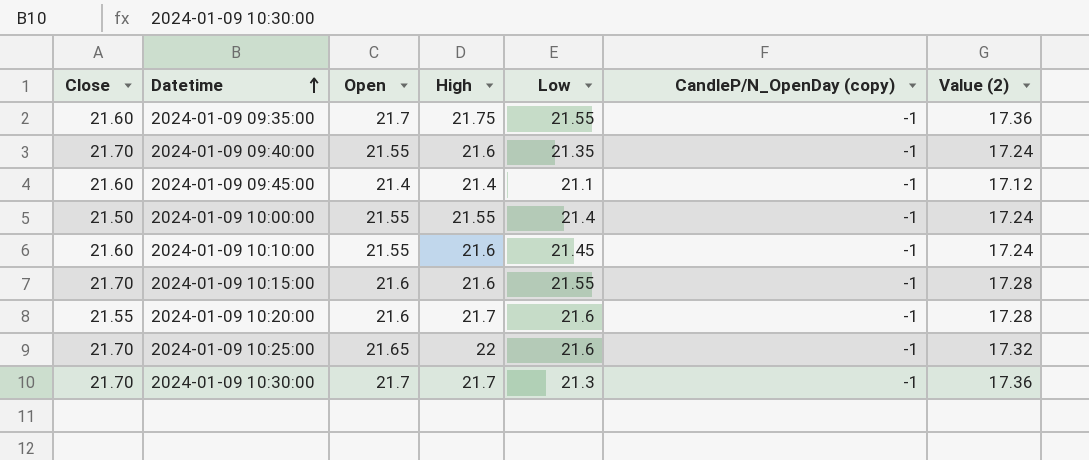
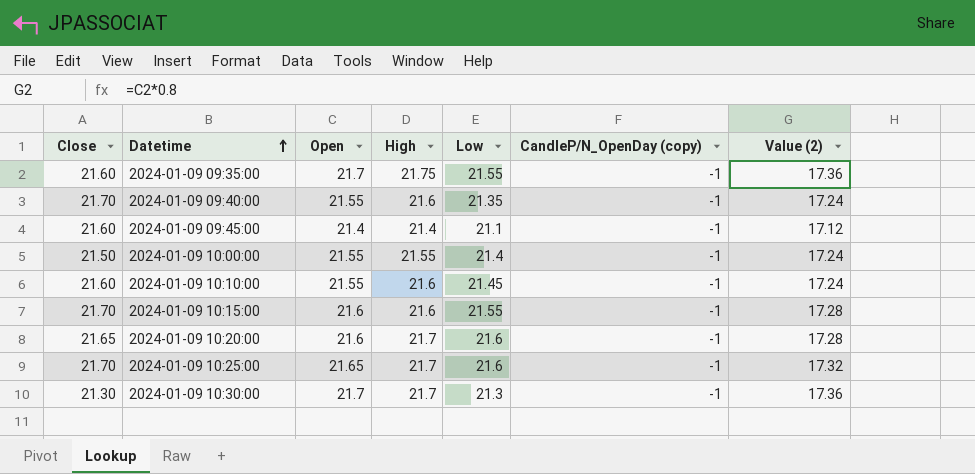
2024-01-09 10:20:00 | Close: 21.55 -> 21.65
2024-01-09 10:25:00 | High: 22 -> 21.7
2024-01-09 10:30:00 | Close: 21.70 -> 21.30

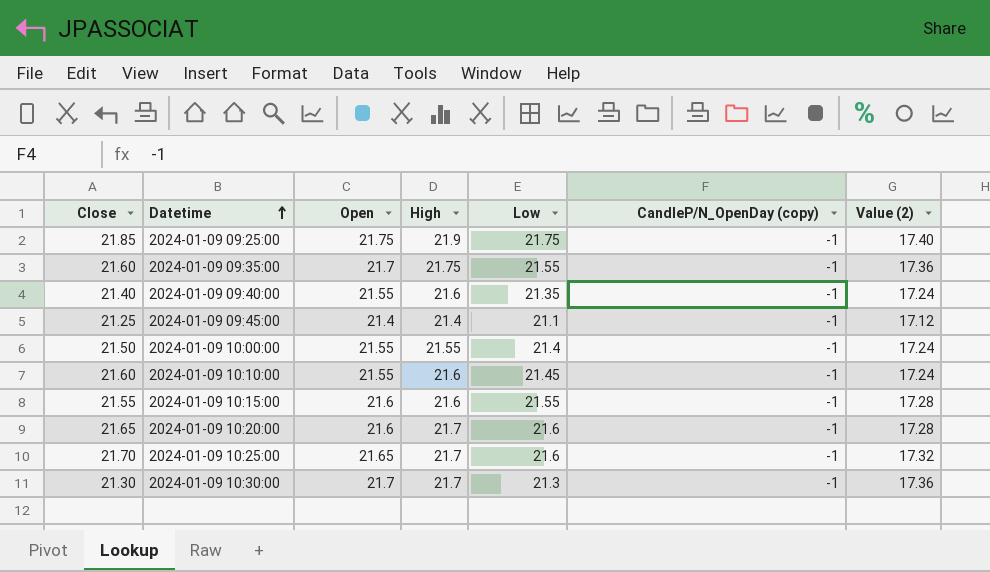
row 2024-01-09 09:25:00: none -> 21.85 | 21.75 | 21.9 | 21.75 | -1 | 17.40
2024-01-09 09:40:00 | Close: 21.70 -> 21.40
2024-01-09 09:45:00 | Close: 21.60 -> 21.25
2024-01-09 10:15:00 | Close: 21.70 -> 21.55

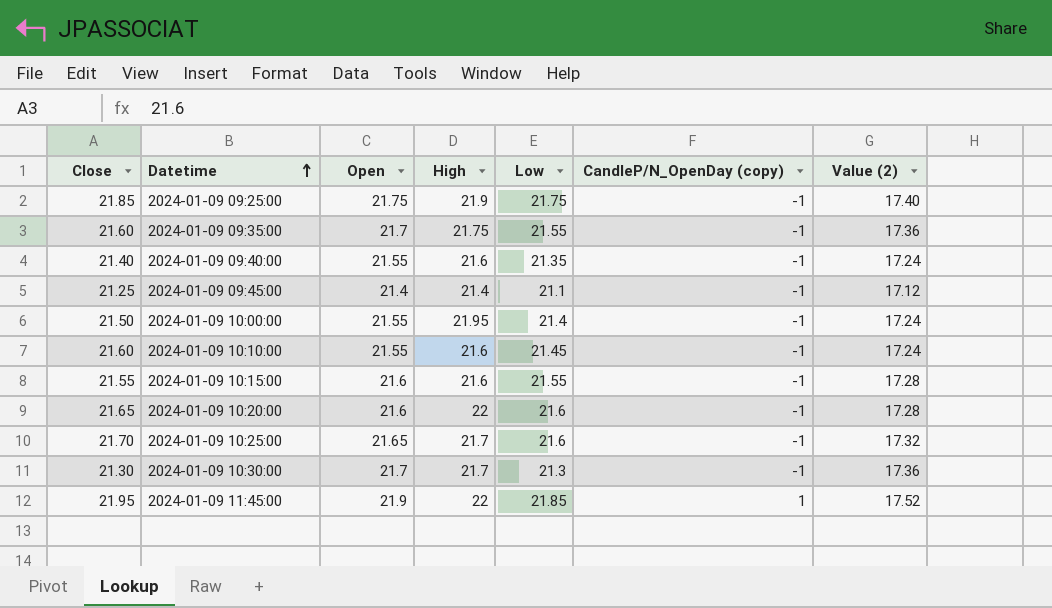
2024-01-09 10:00:00 | High: 21.55 -> 21.95
2024-01-09 10:20:00 | High: 21.7 -> 22
row 2024-01-09 11:45:00: none -> 21.95 | 21.9 | 22 | 21.85 | 1 | 17.52

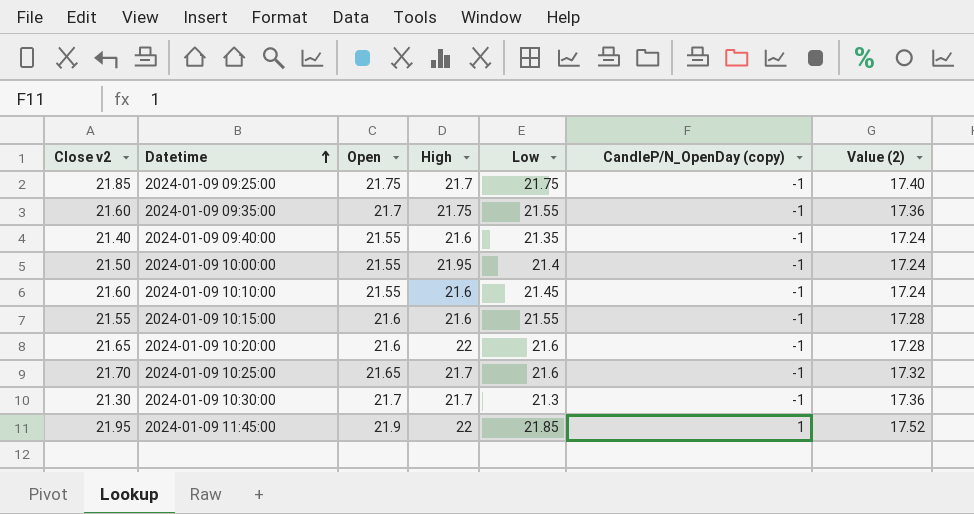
column name: Close -> Close v2
row 2024-01-09 09:45:00: 21.25 | 21.4 | 21.4 | 21.1 | -1 | 17.12 -> none
2024-01-09 09:25:00 | High: 21.9 -> 21.7

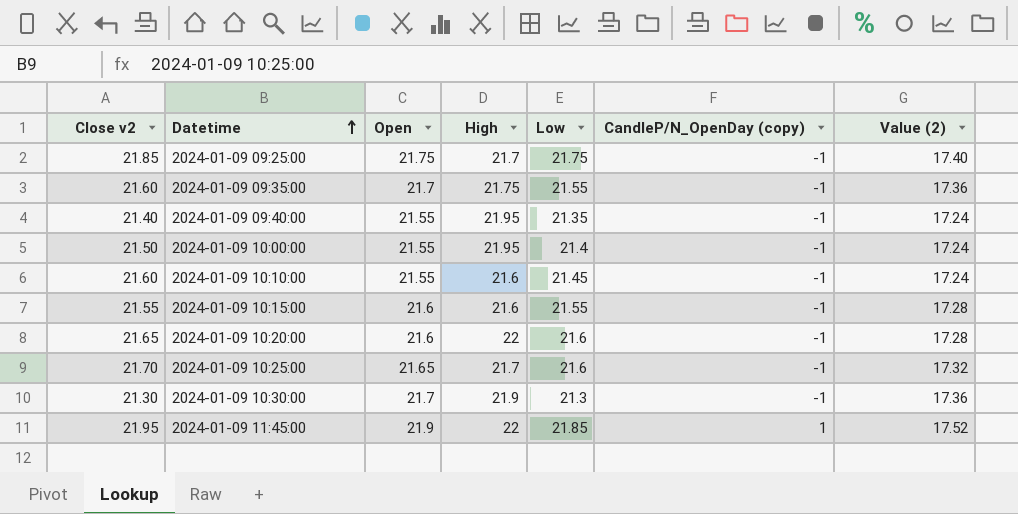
2024-01-09 09:40:00 | High: 21.6 -> 21.95
2024-01-09 10:30:00 | High: 21.7 -> 21.9

